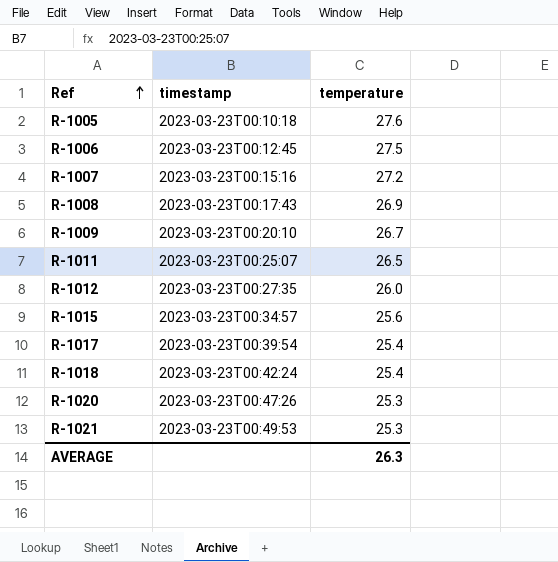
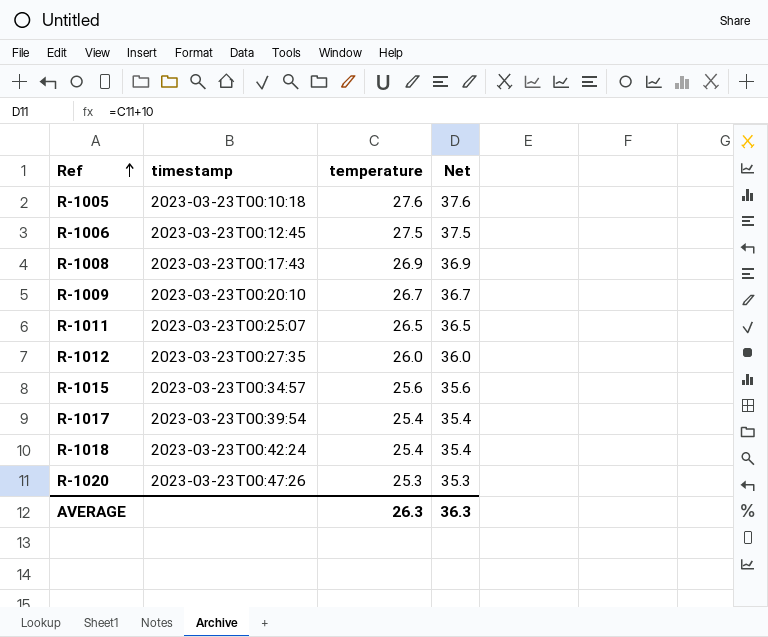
column Net | formula: none -> [temperature] + 10
row R-1007: 2023-03-23T00:15:16 | 27.2 -> none
row R-1021: 2023-03-23T00:49:53 | 25.3 -> none

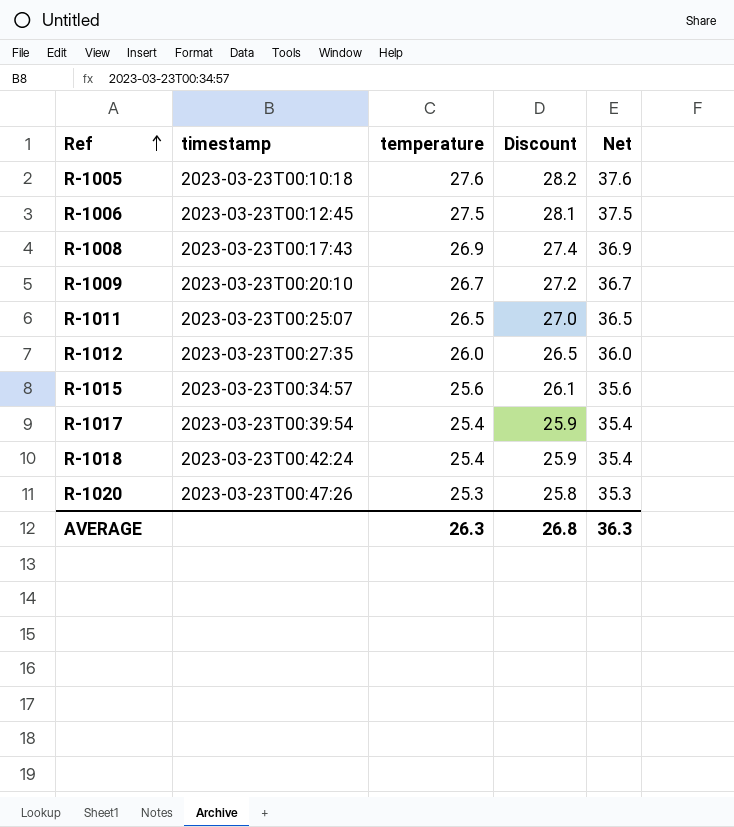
column Discount | formula: none -> [temperature] * 1.02

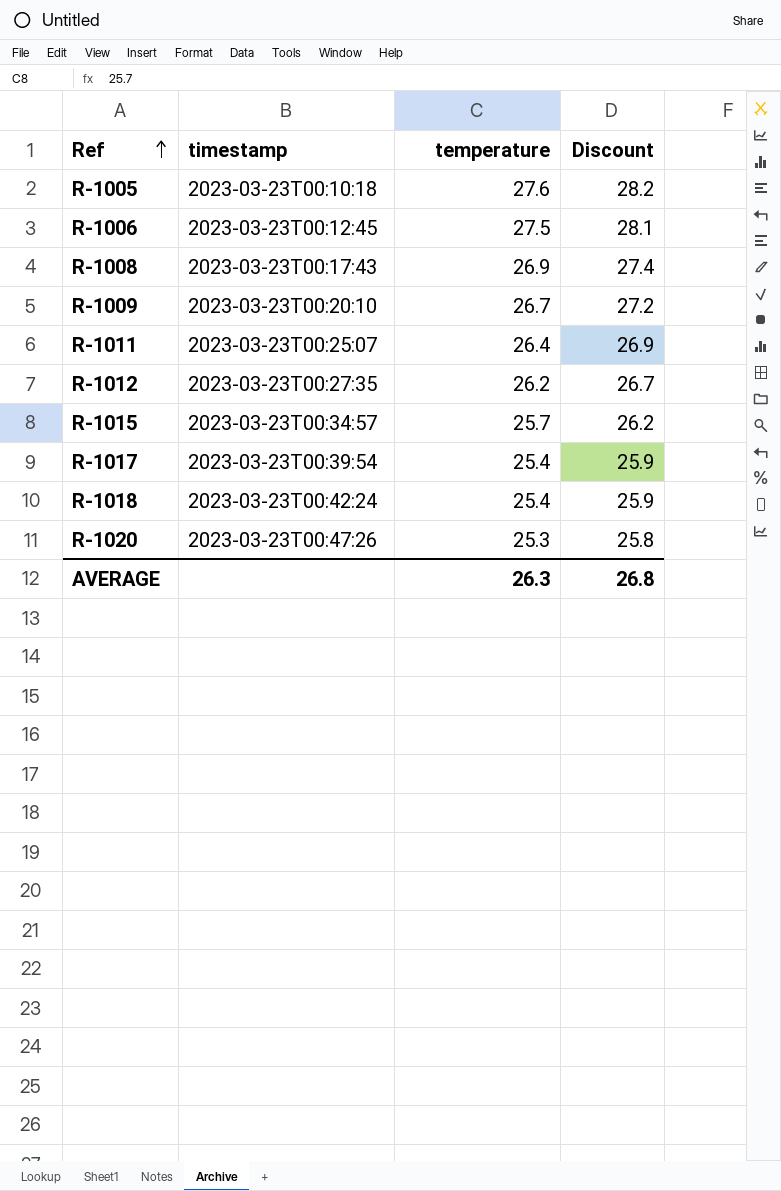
column Net | formula: [temperature] + 10 -> none
R-1011 | temperature: 26.5 -> 26.4
R-1011 | Discount: 27.0 -> 26.9
R-1012 | temperature: 26.0 -> 26.2
R-1012 | Discount: 26.5 -> 26.7
R-1015 | temperature: 25.6 -> 25.7
R-1015 | Discount: 26.1 -> 26.2

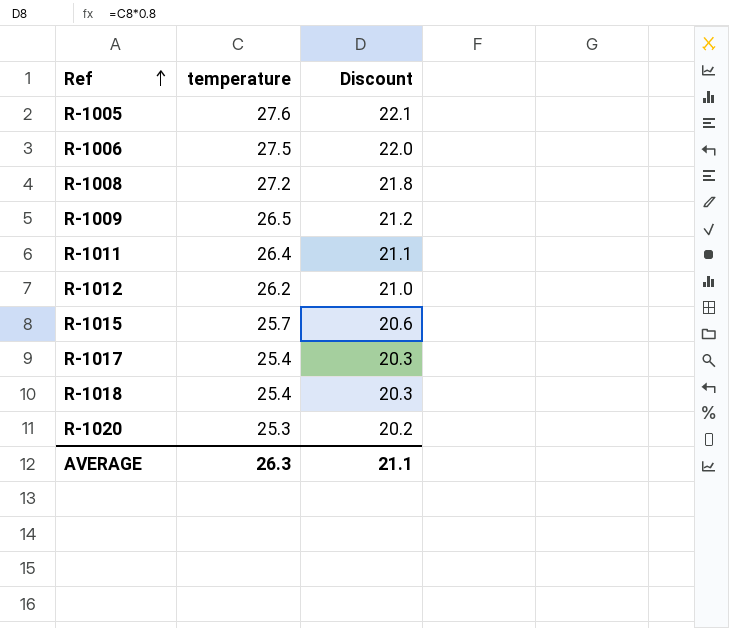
column timestamp | position: 2 -> none
column Discount | formula: [temperature] * 1.02 -> [temperature] * 0.8
R-1008 | temperature: 26.9 -> 27.2
R-1009 | temperature: 26.7 -> 26.5
AVERAGE | Discount: 26.8 -> 21.1

